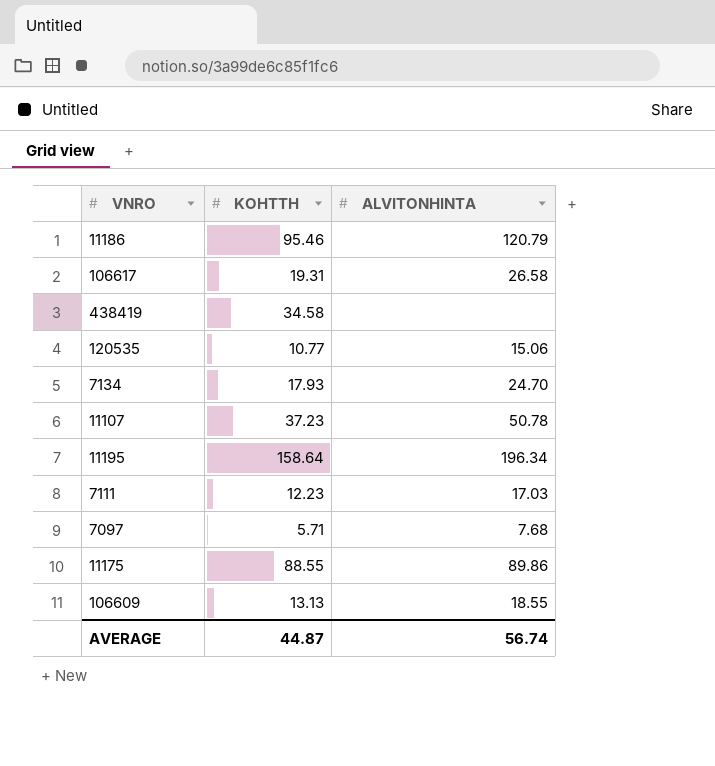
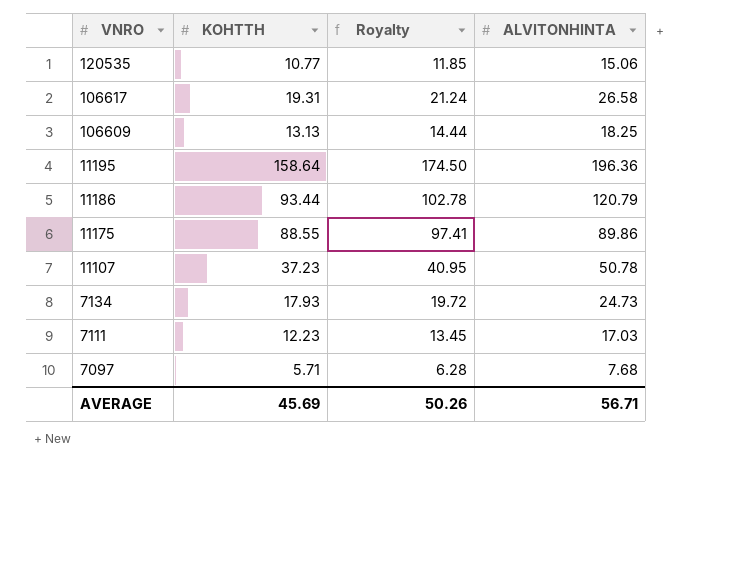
row order: none -> VNRO descending
column Royalty | formula: none -> [KOHTTH] * 1.1
row 438419: 34.58 | none -> none
106609 | ALVITONHINTA: 18.55 -> 18.25
11195 | ALVITONHINTA: 196.34 -> 196.36
11186 | KOHTTH: 95.46 -> 93.44
7134 | ALVITONHINTA: 24.70 -> 24.73
AVERAGE | KOHTTH: 44.87 -> 45.69
AVERAGE | ALVITONHINTA: 56.74 -> 56.71

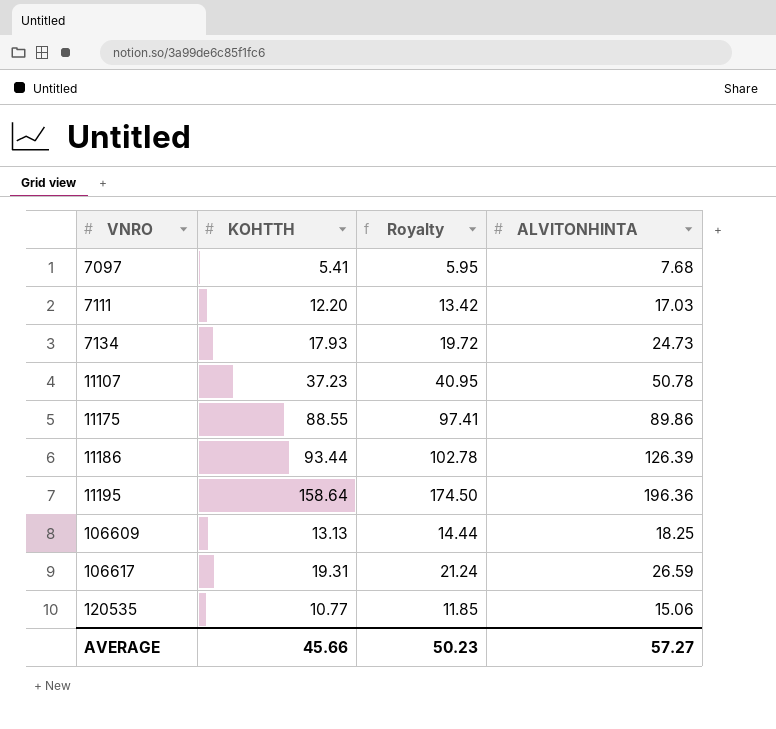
row order: VNRO descending -> VNRO ascending
7097 | KOHTTH: 5.71 -> 5.41
7097 | Royalty: 6.28 -> 5.95
7111 | KOHTTH: 12.23 -> 12.20
7111 | Royalty: 13.45 -> 13.42
11186 | ALVITONHINTA: 120.79 -> 126.39
106617 | ALVITONHINTA: 26.58 -> 26.59
AVERAGE | KOHTTH: 45.69 -> 45.66
AVERAGE | Royalty: 50.26 -> 50.23
AVERAGE | ALVITONHINTA: 56.71 -> 57.27

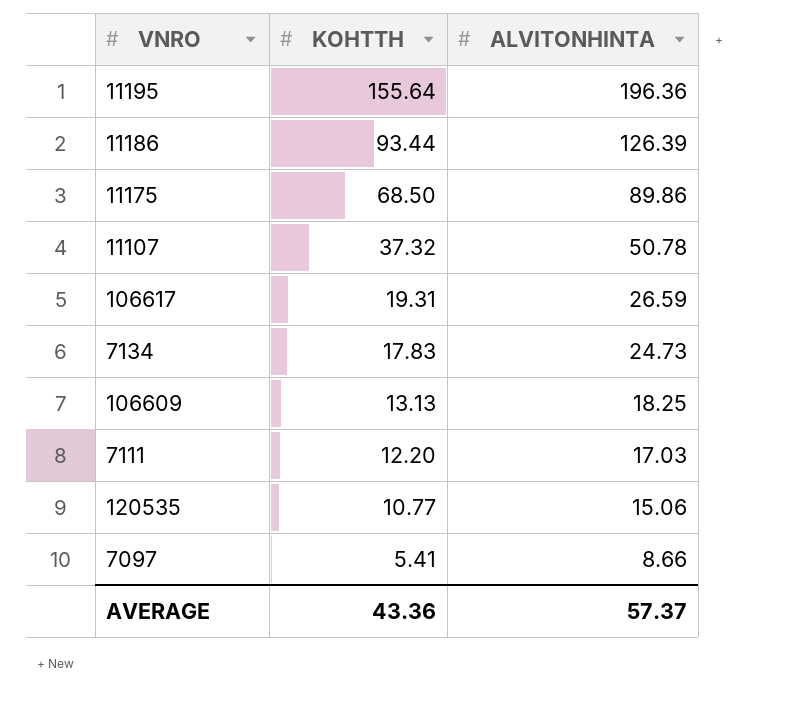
row order: VNRO ascending -> KOHTTH descending
column Royalty | formula: [KOHTTH] * 1.1 -> none
11195 | KOHTTH: 158.64 -> 155.64
11175 | KOHTTH: 88.55 -> 68.50
11107 | KOHTTH: 37.23 -> 37.32
7134 | KOHTTH: 17.93 -> 17.83
7097 | ALVITONHINTA: 7.68 -> 8.66
AVERAGE | KOHTTH: 45.66 -> 43.36
AVERAGE | ALVITONHINTA: 57.27 -> 57.37

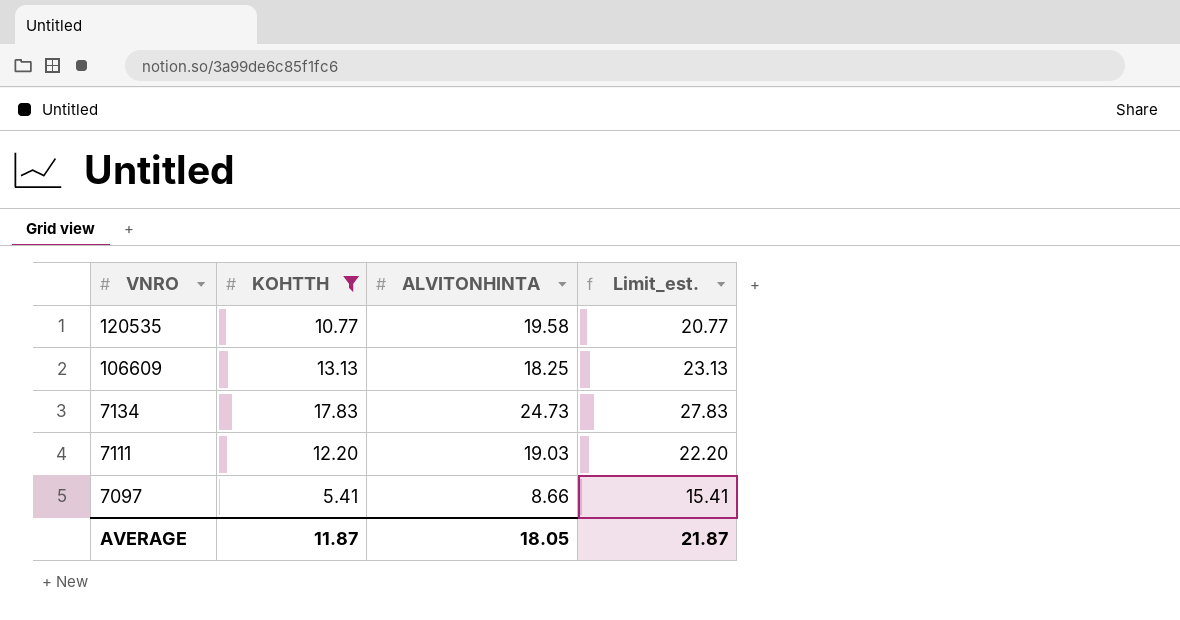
filter: none -> KOHTTH <= 17.83
row order: KOHTTH descending -> VNRO descending
column Limit_est. | formula: none -> [KOHTTH] + 10
120535 | ALVITONHINTA: 15.06 -> 19.58
7111 | ALVITONHINTA: 17.03 -> 19.03
AVERAGE | KOHTTH: 43.36 -> 11.87
AVERAGE | ALVITONHINTA: 57.37 -> 18.05

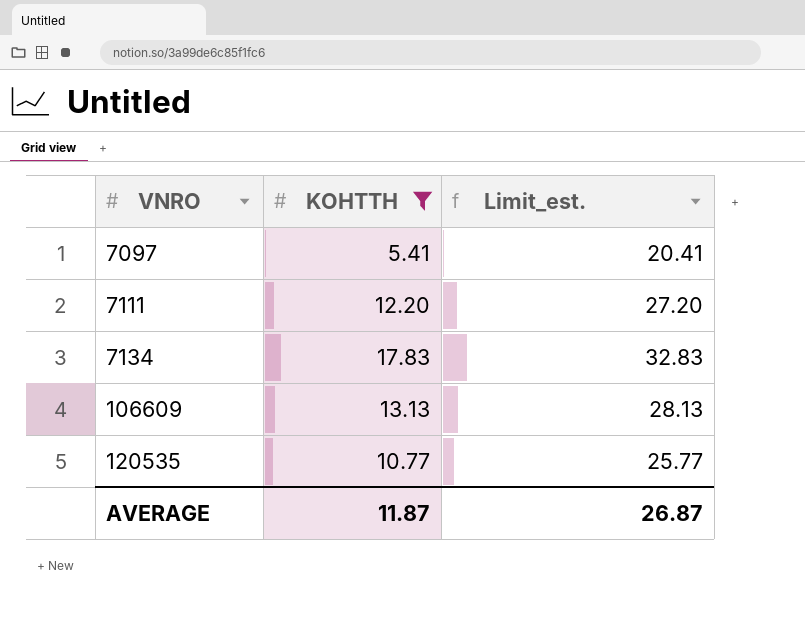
row order: VNRO descending -> VNRO ascending
column ALVITONHINTA | position: 3 -> none
column Limit_est. | formula: [KOHTTH] + 10 -> [KOHTTH] + 15
AVERAGE | Limit_est.: 21.87 -> 26.87

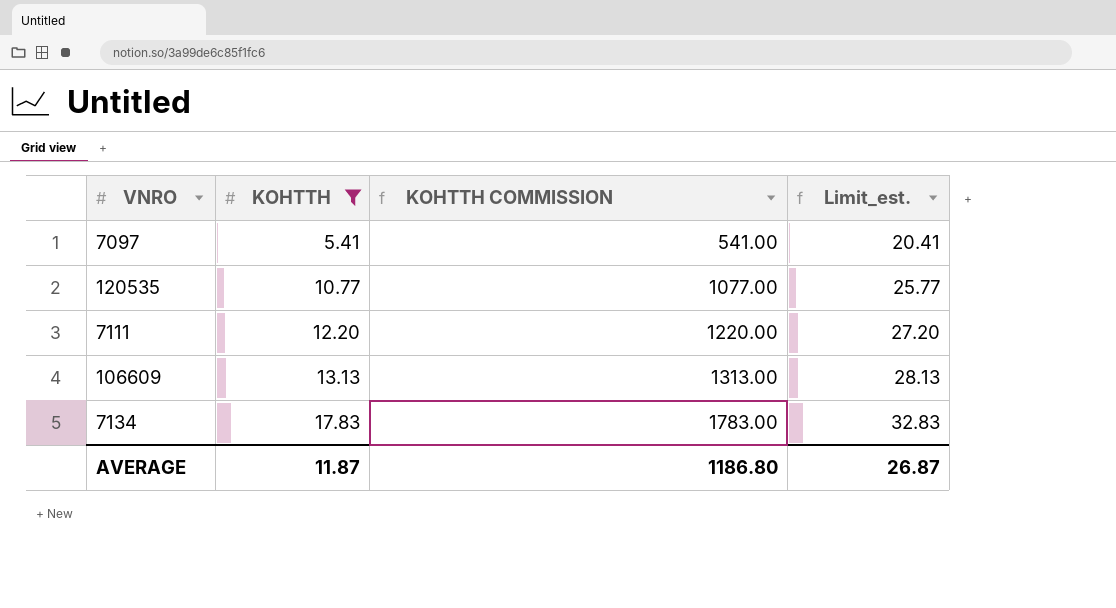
row order: VNRO ascending -> KOHTTH ascending
column KOHTTH COMMISSION | formula: none -> [KOHTTH] * 100

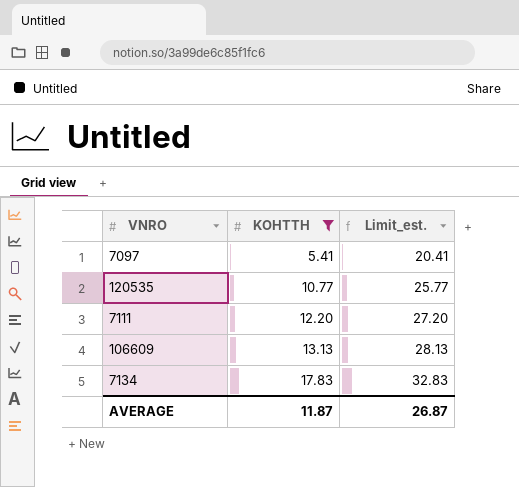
column KOHTTH COMMISSION | formula: [KOHTTH] * 100 -> none

